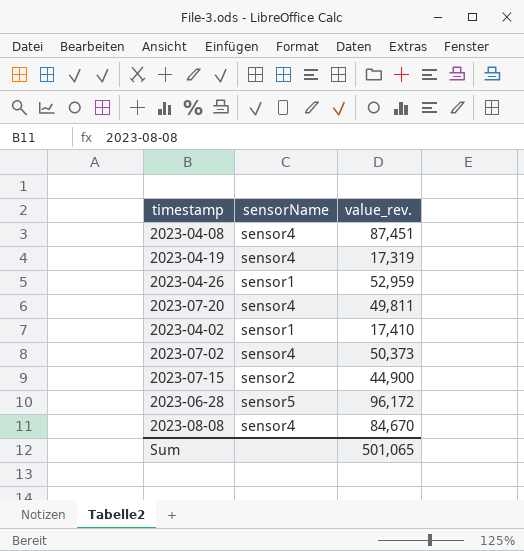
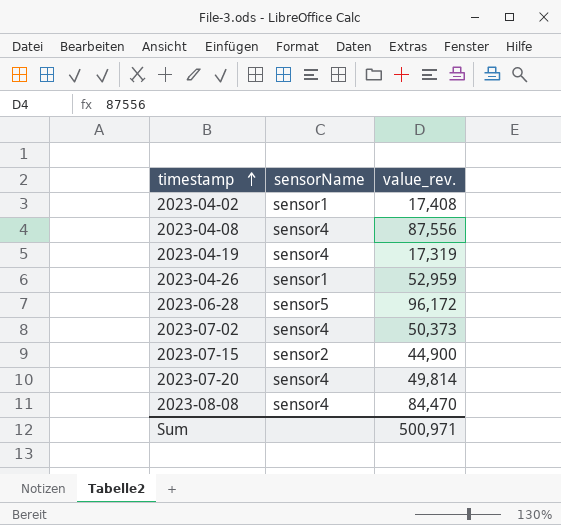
row order: none -> timestamp ascending
2023-04-02 | value_rev.: 17,410 -> 17,408
2023-04-08 | value_rev.: 87,451 -> 87,556
2023-07-20 | value_rev.: 49,811 -> 49,814
2023-08-08 | value_rev.: 84,670 -> 84,470
Sum | value_rev.: 501,065 -> 500,971

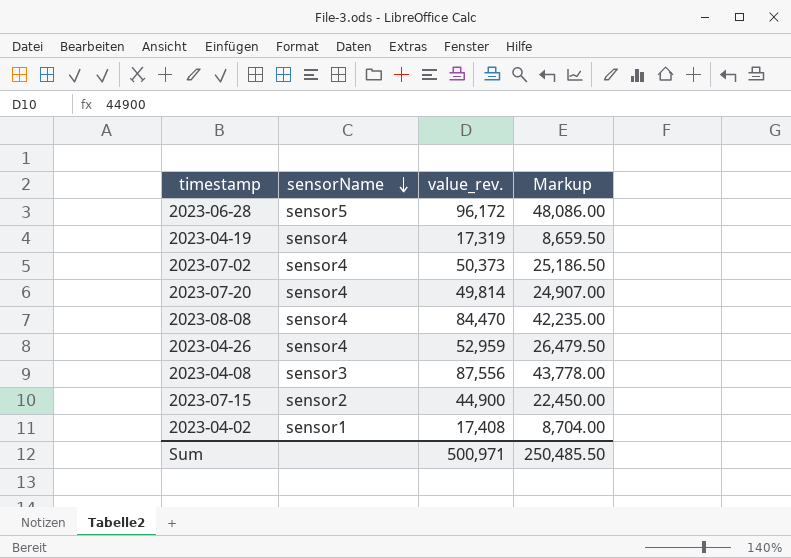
row order: timestamp ascending -> sensorName descending
column Markup | formula: none -> [value_rev.] * 0.5
2023-04-26 | sensorName: sensor1 -> sensor4
2023-04-08 | sensorName: sensor4 -> sensor3

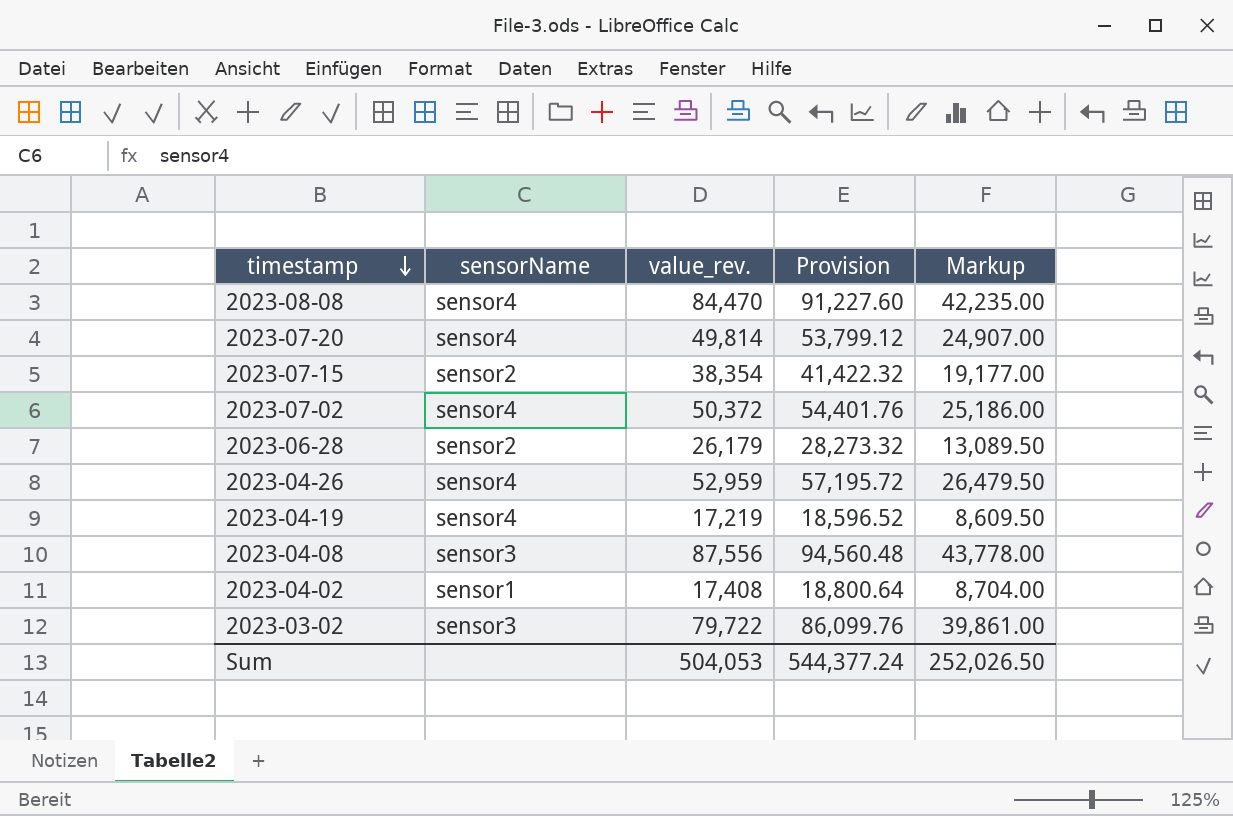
row order: sensorName descending -> timestamp descending
column Provision | formula: none -> [value_rev.] * 1.08
2023-07-15 | value_rev.: 44,900 -> 38,354
2023-07-15 | Markup: 22,450.00 -> 19,177.00
2023-07-02 | value_rev.: 50,373 -> 50,372
2023-07-02 | Markup: 25,186.50 -> 25,186.00
2023-06-28 | sensorName: sensor5 -> sensor2
2023-06-28 | value_rev.: 96,172 -> 26,179
2023-06-28 | Markup: 48,086.00 -> 13,089.50
2023-04-19 | value_rev.: 17,319 -> 17,219
2023-04-19 | Markup: 8,659.50 -> 8,609.50
row 2023-03-02: none -> sensor3 | 79,722 | 86,099.76 | 39,861.00
Sum | value_rev.: 500,971 -> 504,053
Sum | Markup: 250,485.50 -> 252,026.50

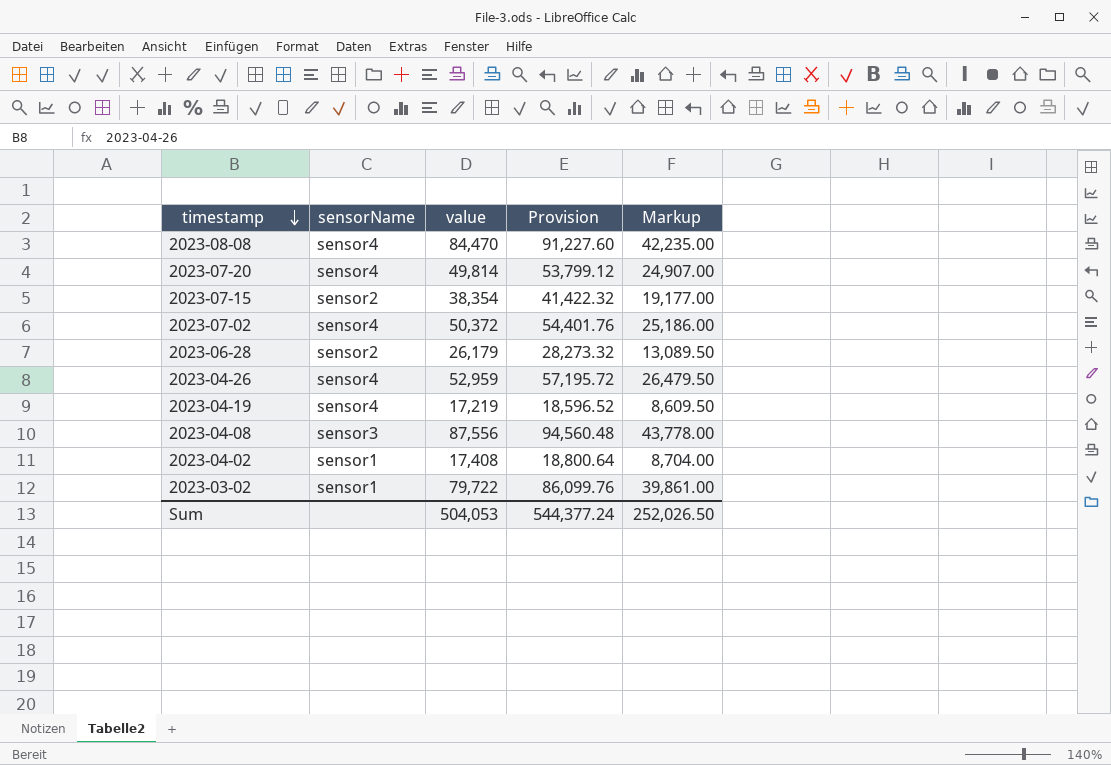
column name: value_rev. -> value
2023-03-02 | sensorName: sensor3 -> sensor1

